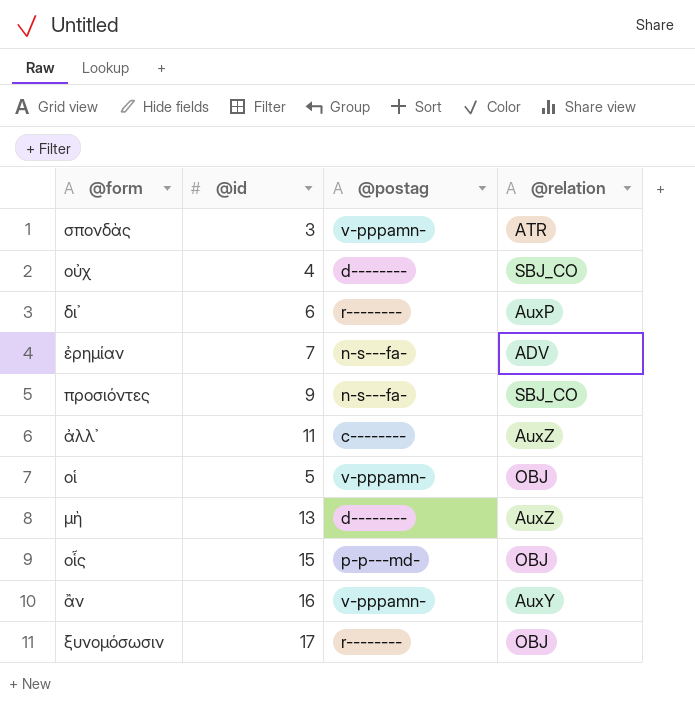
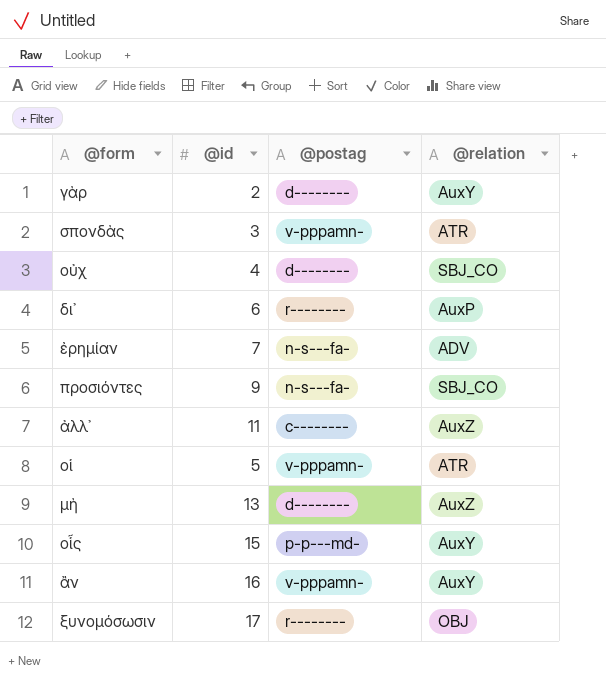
row γὰρ: none -> 2 | d-------- | AuxY
οἱ | @relation: OBJ -> ATR
οἷς | @relation: OBJ -> AuxY

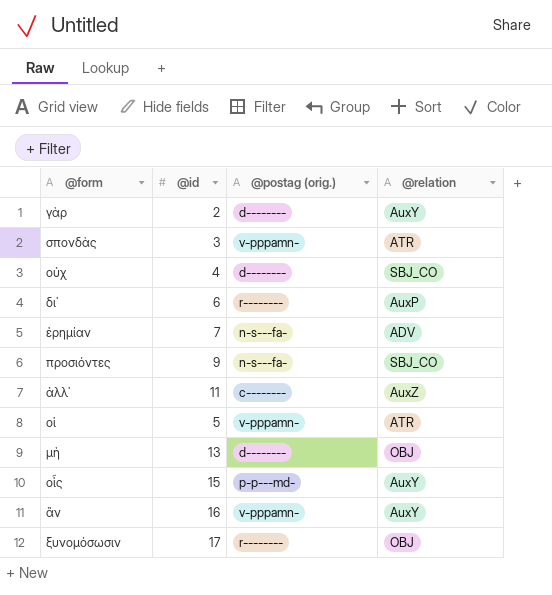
column name: @postag -> @postag (orig.)
μὴ | @relation: AuxZ -> OBJ

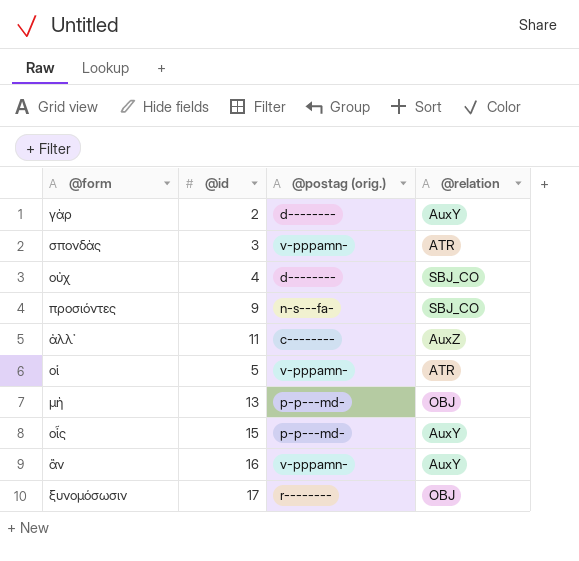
row δι᾽: 6 | r-------- | AuxP -> none
row ἐρημίαν: 7 | n-s---fa- | ADV -> none
μὴ | @postag (orig.): d-------- -> p-p---md-

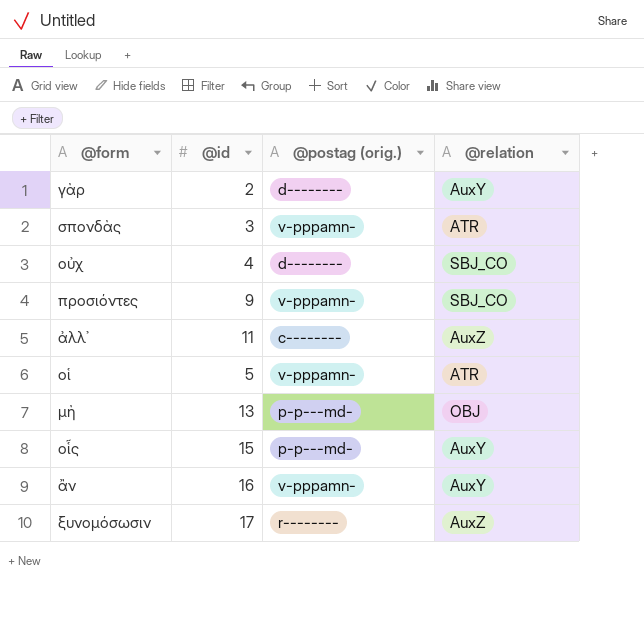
προσιόντες | @postag (orig.): n-s---fa- -> v-pppamn-
ξυνομόσωσιν | @relation: OBJ -> AuxZ

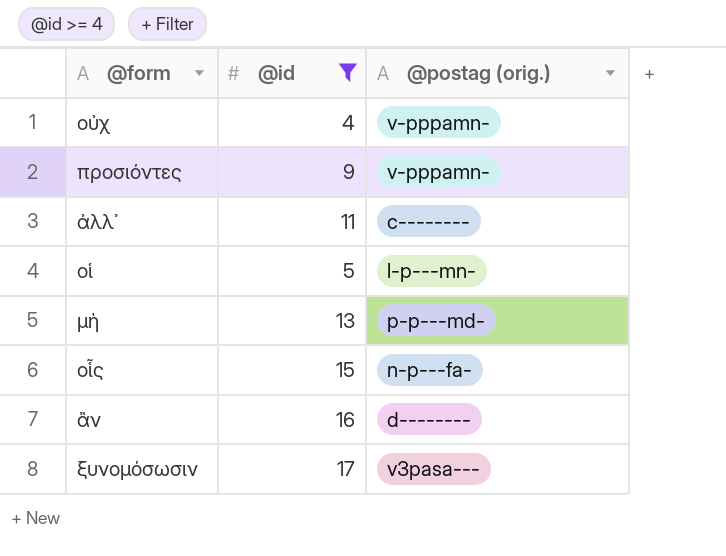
filter: none -> @id >= 4
column @relation | position: 4 -> none
οὐχ | @postag (orig.): d-------- -> v-pppamn-
οἱ | @postag (orig.): v-pppamn- -> l-p---mn-
οἷς | @postag (orig.): p-p---md- -> n-p---fa-
ἂν | @postag (orig.): v-pppamn- -> d--------
ξυνομόσωσιν | @postag (orig.): r-------- -> v3pasa---

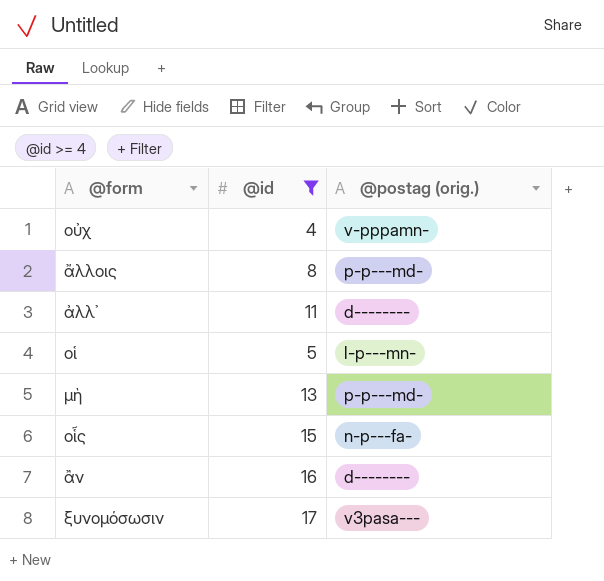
row προσιόντες: 9 | v-pppamn- -> none
row ἄλλοις: none -> 8 | p-p---md-
ἀλλ᾽ | @postag (orig.): c-------- -> d--------

